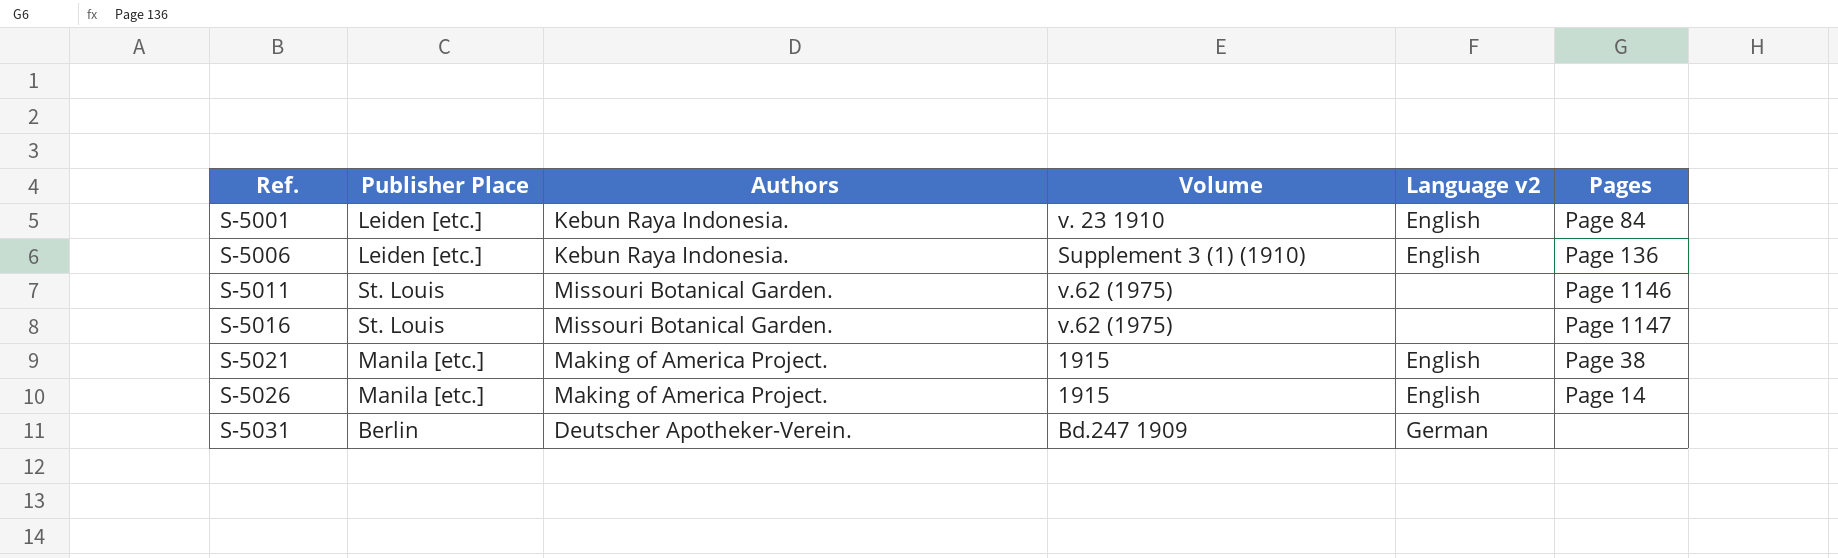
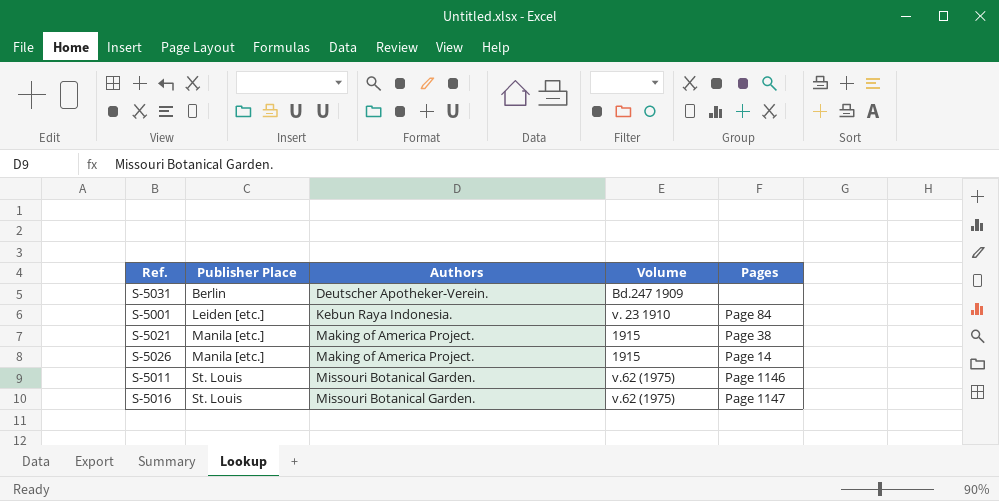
row order: Ref. ascending -> Publisher Place ascending
column Language v2 | position: 5 -> none
row S-5006: Leiden [etc.] | Kebun Raya Indonesia. | Supplement 3 (1) (1910) | English | Page 136 -> none

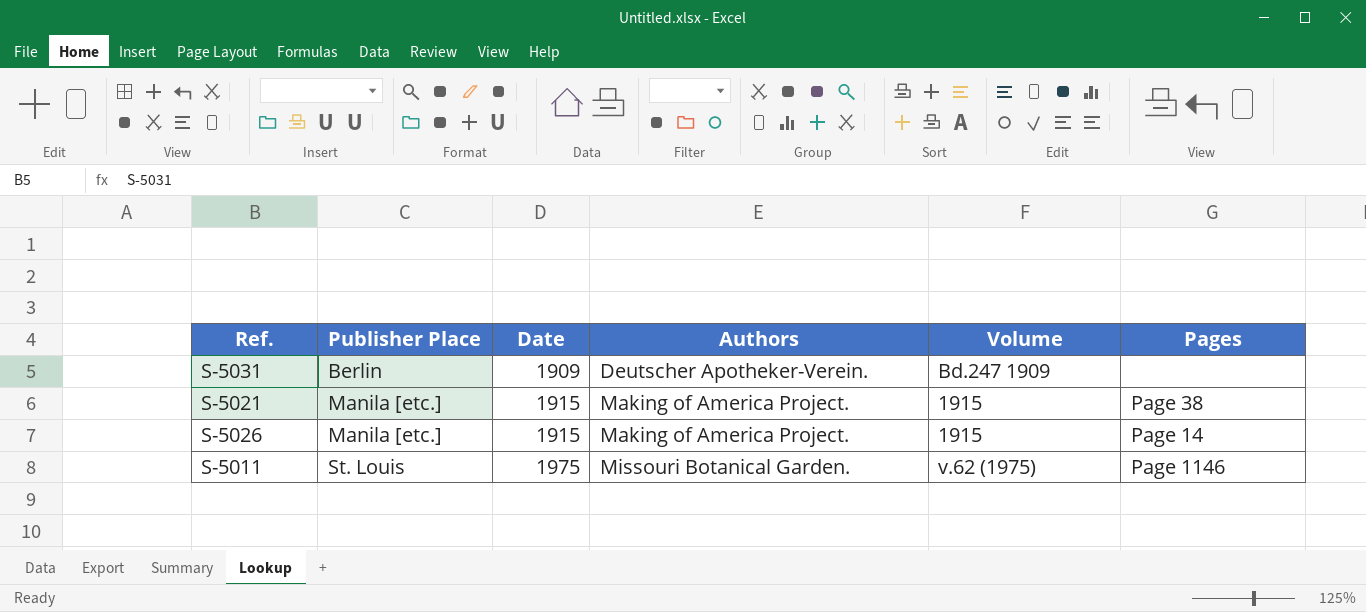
column Date | position: none -> 3
row S-5001: Leiden [etc.] | Kebun Raya Indonesia. | v. 23 1910 | Page 84 -> none
row S-5016: St. Louis | Missouri Botanical Garden. | v.62 (1975) | Page 1147 -> none

